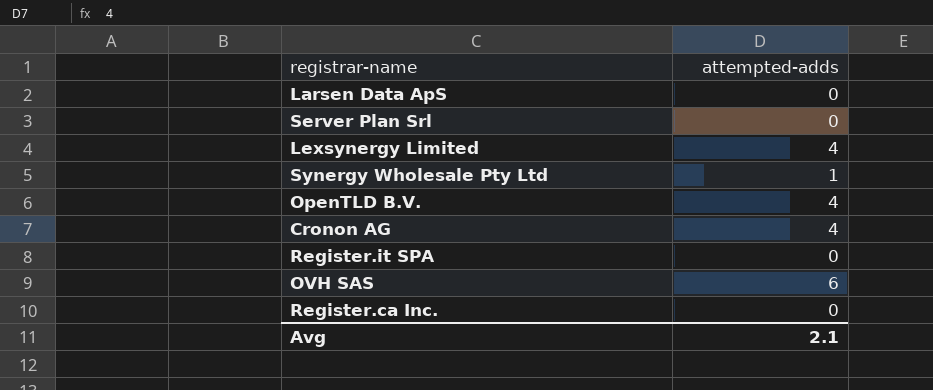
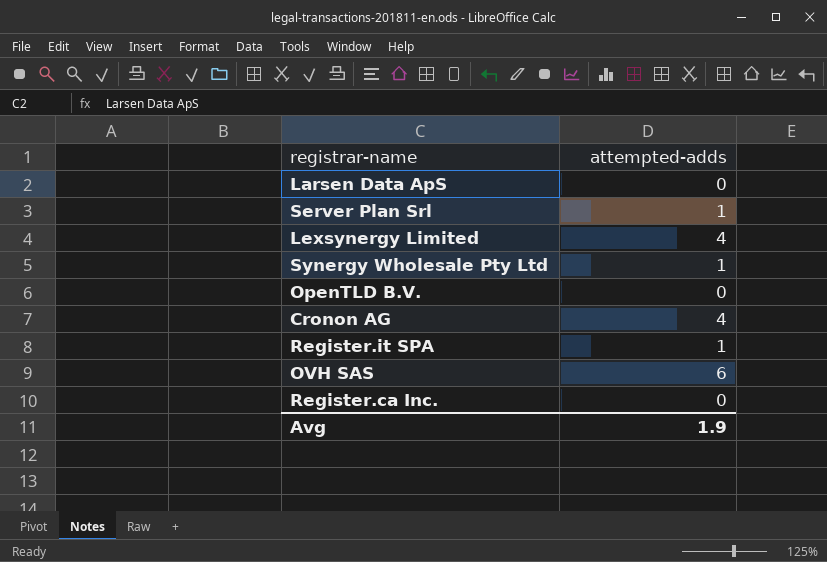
Server Plan Srl | attempted-adds: 0 -> 1
OpenTLD B.V. | attempted-adds: 4 -> 0
Register.it SPA | attempted-adds: 0 -> 1
Avg | attempted-adds: 2.1 -> 1.9

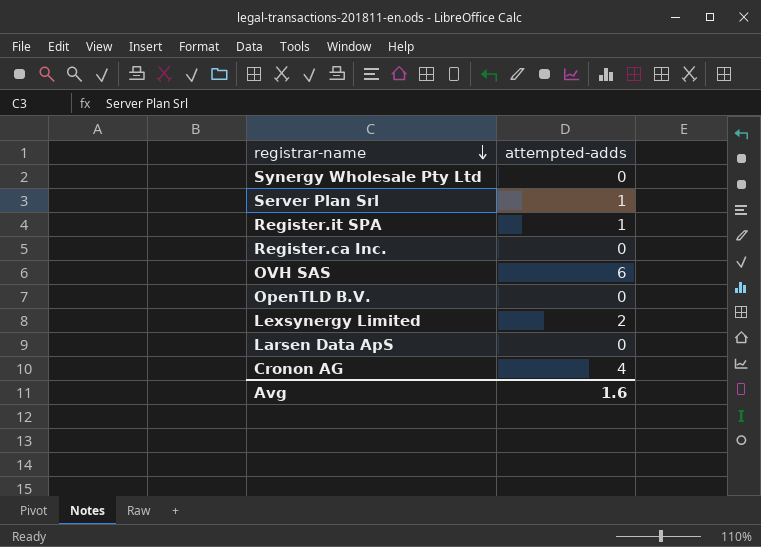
row order: none -> registrar-name descending
Synergy Wholesale Pty Ltd | attempted-adds: 1 -> 0
Lexsynergy Limited | attempted-adds: 4 -> 2
Avg | attempted-adds: 1.9 -> 1.6

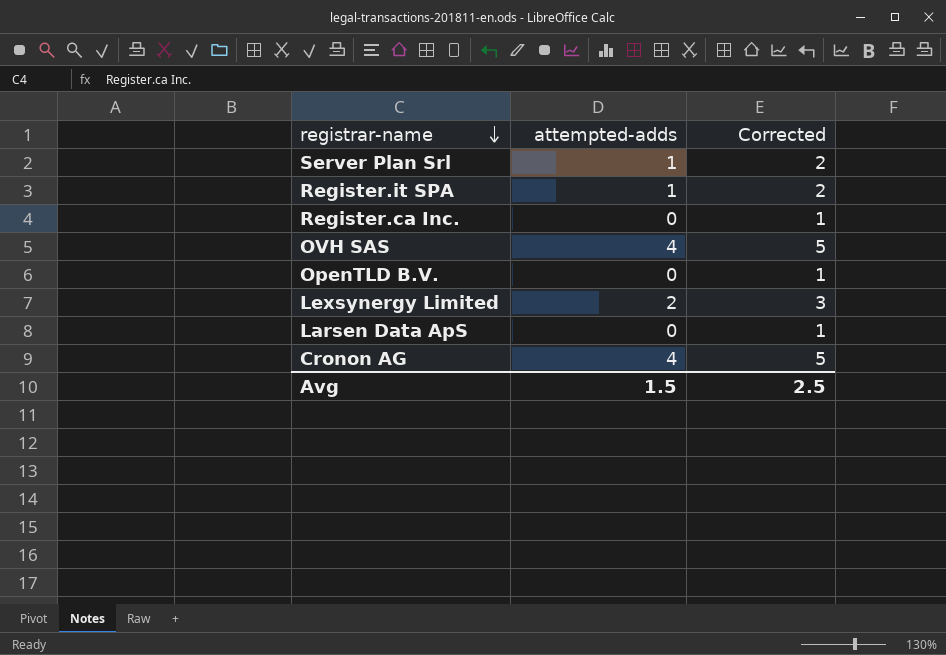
column Corrected | formula: none -> [attempted-adds] + 1
row Synergy Wholesale Pty Ltd: 0 -> none
OVH SAS | attempted-adds: 6 -> 4
Avg | attempted-adds: 1.6 -> 1.5

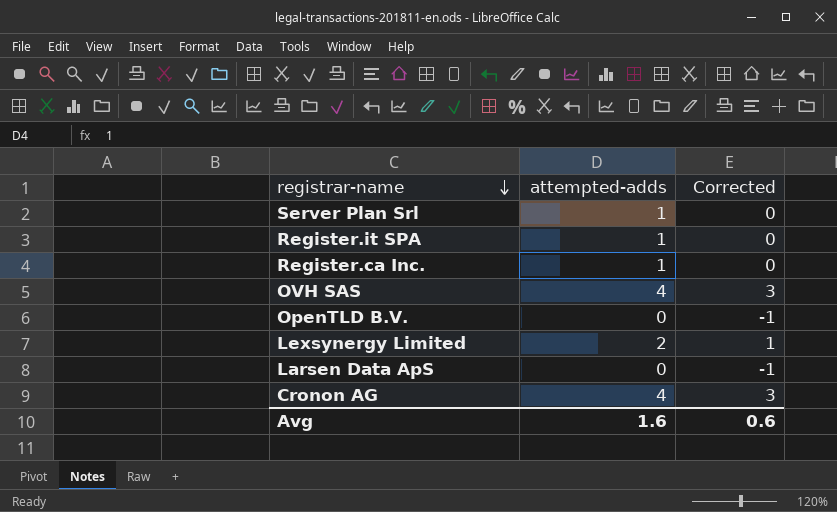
column Corrected | formula: [attempted-adds] + 1 -> [attempted-adds] - 1
Register.ca Inc. | attempted-adds: 0 -> 1
Avg | attempted-adds: 1.5 -> 1.6
Avg | Corrected: 2.5 -> 0.6

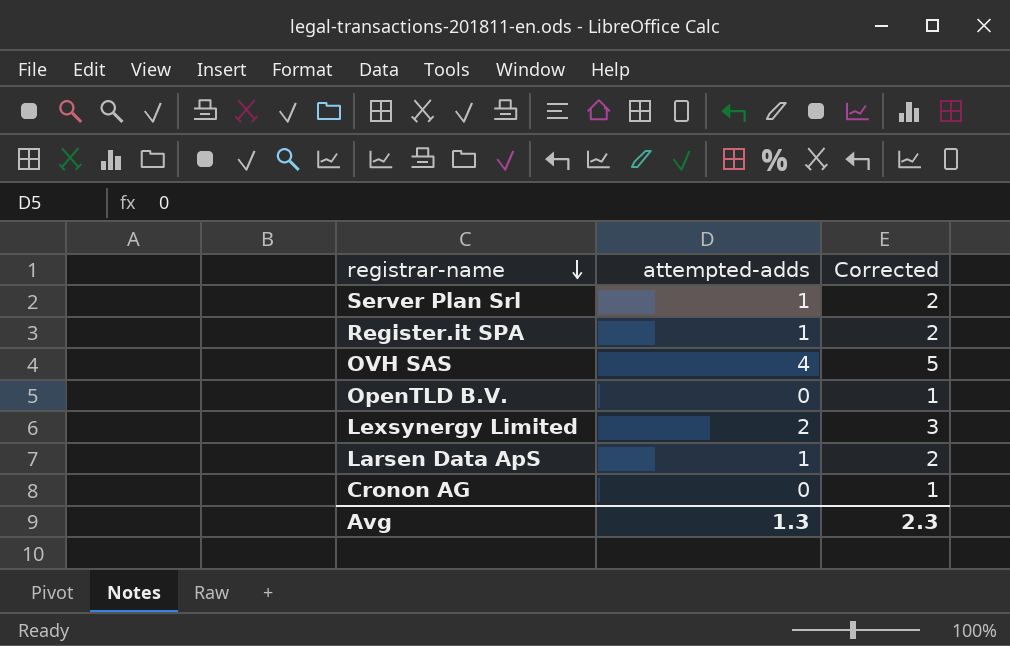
column Corrected | formula: [attempted-adds] - 1 -> [attempted-adds] + 1
row Register.ca Inc.: 1 | 0 -> none
Larsen Data ApS | attempted-adds: 0 -> 1
Cronon AG | attempted-adds: 4 -> 0
Avg | attempted-adds: 1.6 -> 1.3
Avg | Corrected: 0.6 -> 2.3

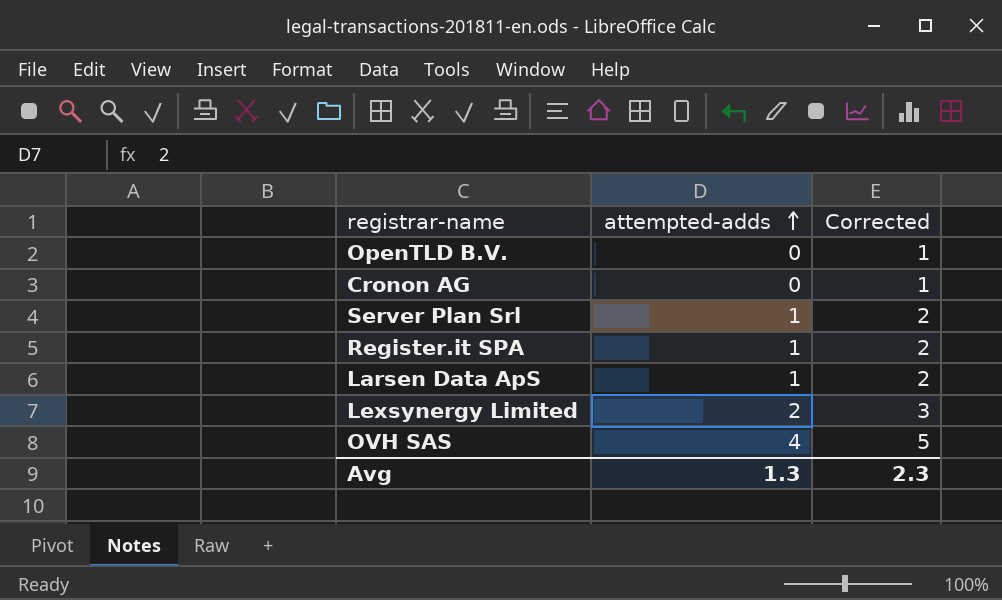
row order: registrar-name descending -> attempted-adds ascending

